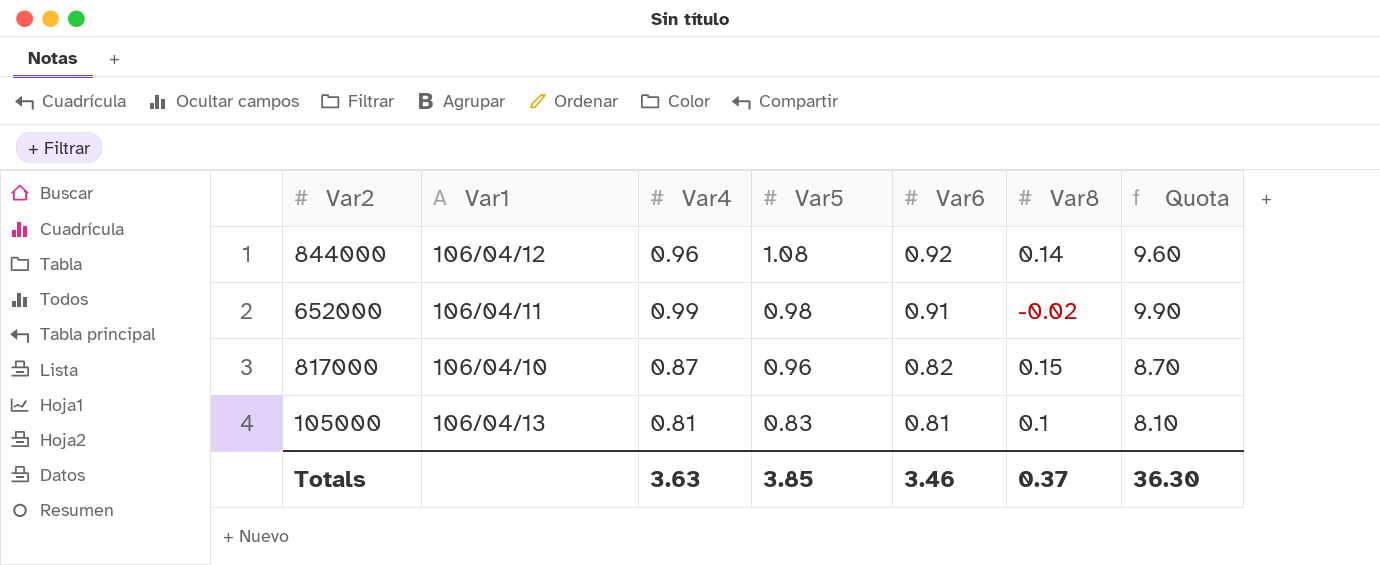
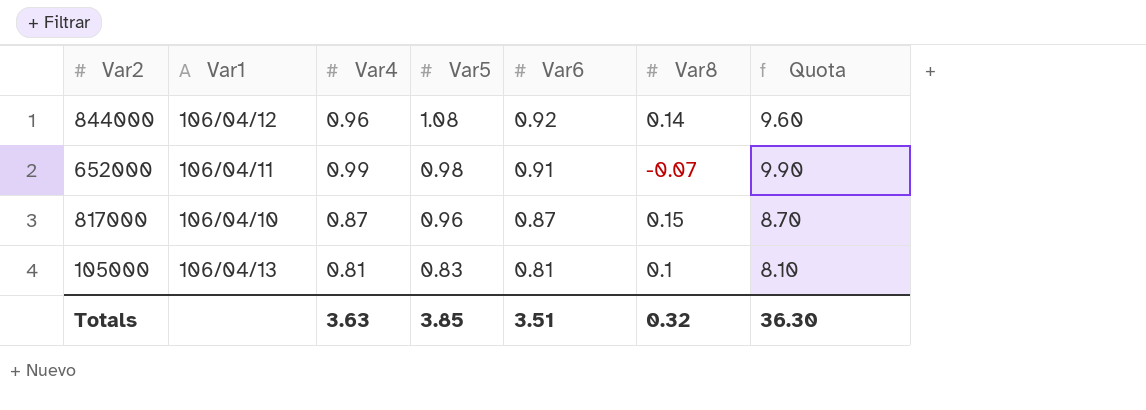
652000 | Var8: -0.02 -> -0.07
817000 | Var6: 0.82 -> 0.87
Totals | Var6: 3.46 -> 3.51
Totals | Var8: 0.37 -> 0.32

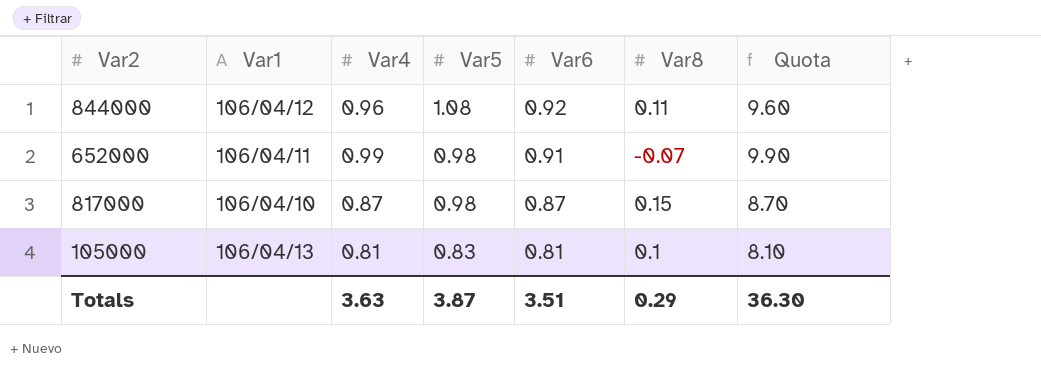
844000 | Var8: 0.14 -> 0.11
817000 | Var5: 0.96 -> 0.98
Totals | Var5: 3.85 -> 3.87
Totals | Var8: 0.32 -> 0.29

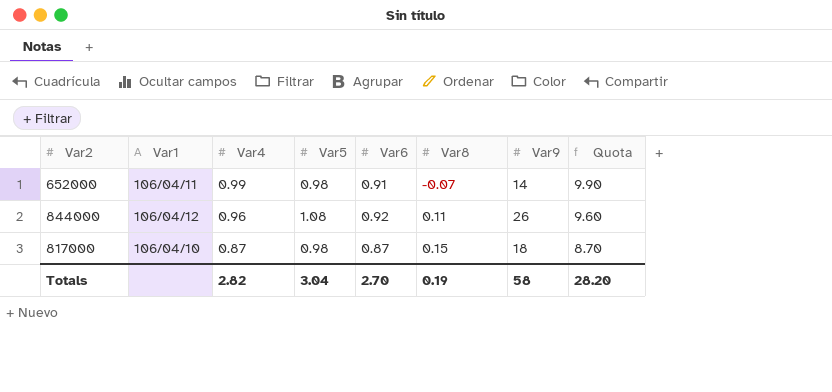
row order: Var5 descending -> Var4 descending
column Var9 | position: none -> 7
row 105000: 106/04/13 | 0.81 | 0.83 | 0.81 | 0.1 | 8.10 -> none
Totals | Var4: 3.63 -> 2.82
Totals | Var5: 3.87 -> 3.04
Totals | Var6: 3.51 -> 2.70
Totals | Var8: 0.29 -> 0.19
Totals | Quota: 36.30 -> 28.20

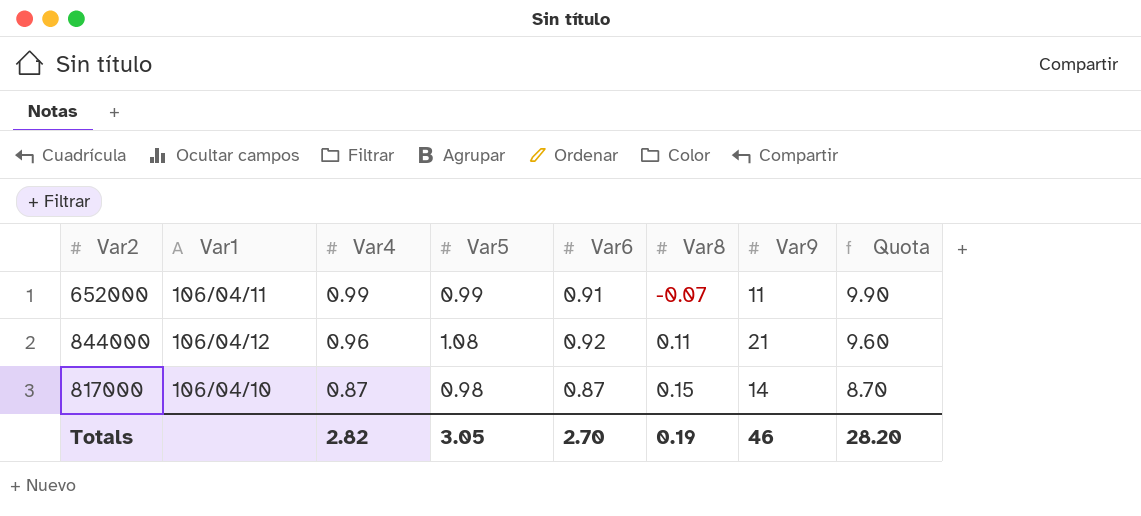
652000 | Var5: 0.98 -> 0.99
652000 | Var9: 14 -> 11
844000 | Var9: 26 -> 21
817000 | Var9: 18 -> 14
Totals | Var5: 3.04 -> 3.05
Totals | Var9: 58 -> 46

